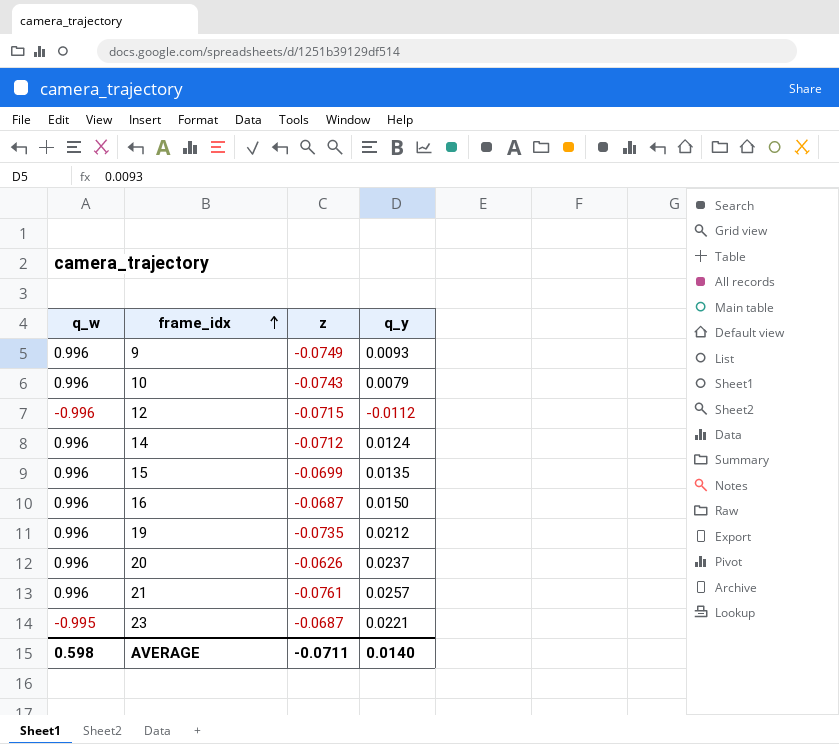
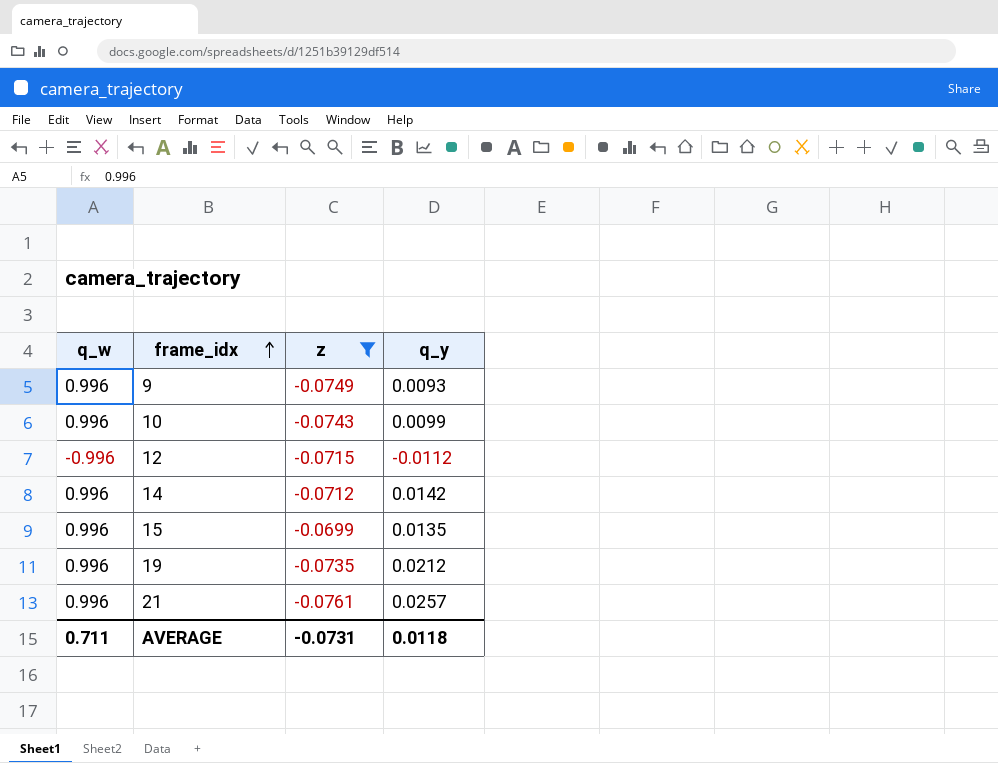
filter: none -> z <= -0.0699
10 | q_y: 0.0079 -> 0.0099
14 | q_y: 0.0124 -> 0.0142
AVERAGE | q_w: 0.598 -> 0.711
AVERAGE | z: -0.0711 -> -0.0731
AVERAGE | q_y: 0.0140 -> 0.0118

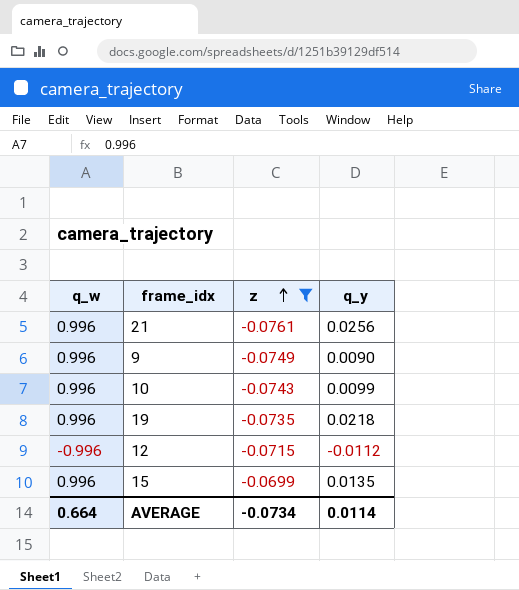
row order: frame_idx ascending -> z ascending
row 14: 0.996 | -0.0712 | 0.0142 -> none
21 | q_y: 0.0257 -> 0.0256
9 | q_y: 0.0093 -> 0.0090
19 | q_y: 0.0212 -> 0.0218
AVERAGE | q_w: 0.711 -> 0.664
AVERAGE | z: -0.0731 -> -0.0734
AVERAGE | q_y: 0.0118 -> 0.0114

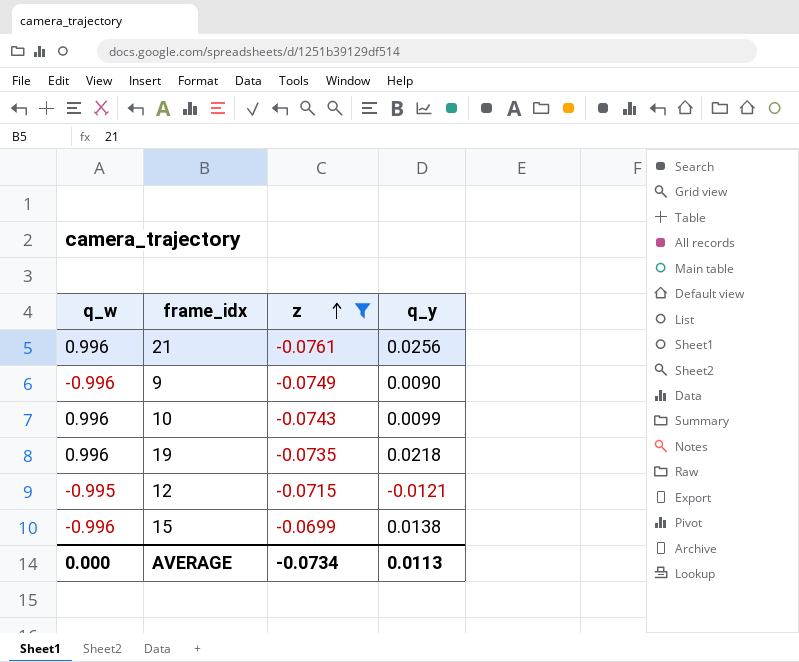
9 | q_w: 0.996 -> -0.996
12 | q_w: -0.996 -> -0.995
12 | q_y: -0.0112 -> -0.0121
15 | q_w: 0.996 -> -0.996
15 | q_y: 0.0135 -> 0.0138
AVERAGE | q_w: 0.664 -> 0.000
AVERAGE | q_y: 0.0114 -> 0.0113

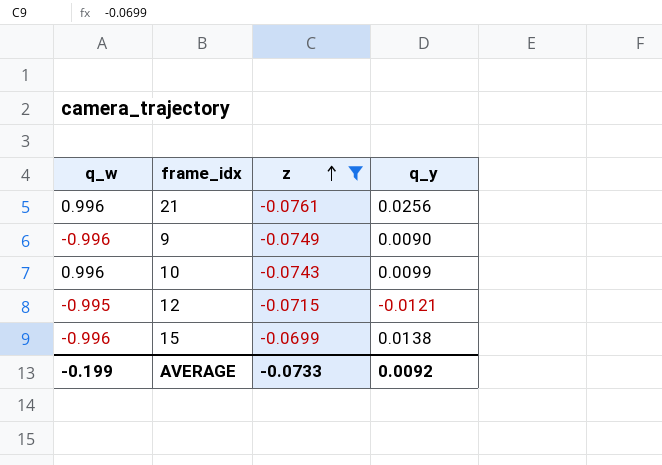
row 19: 0.996 | -0.0735 | 0.0218 -> none
AVERAGE | q_w: 0.000 -> -0.199
AVERAGE | z: -0.0734 -> -0.0733
AVERAGE | q_y: 0.0113 -> 0.0092

